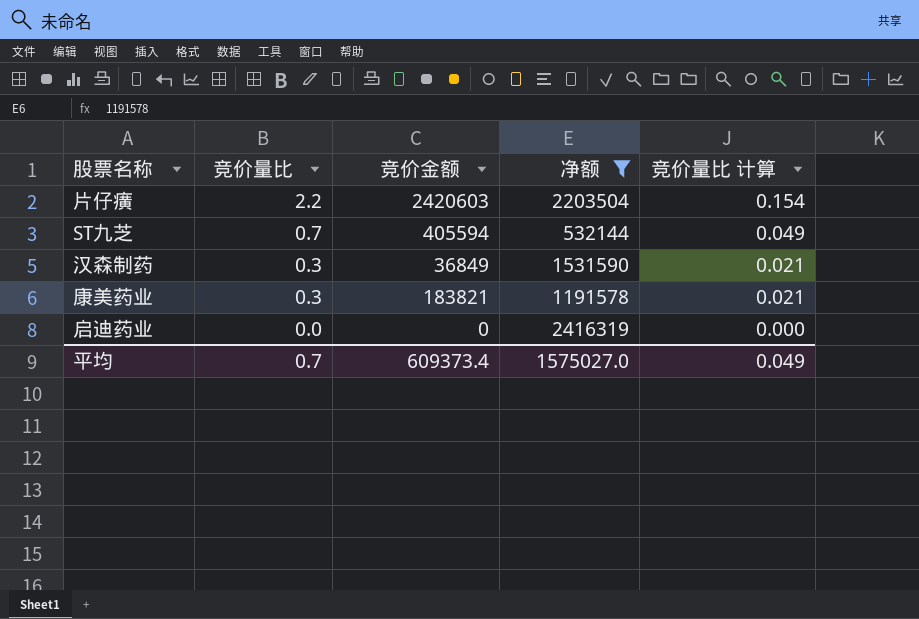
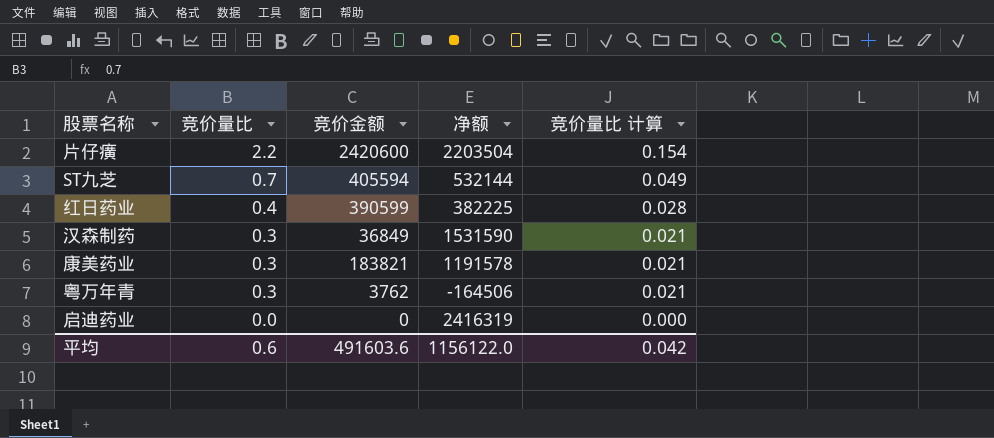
filter: 净额 >= 532144 -> none
片仔癀 | 竞价金额: 2420603 -> 2420600
平均 | 竞价量比: 0.7 -> 0.6
平均 | 竞价金额: 609373.4 -> 491603.6
平均 | 净额: 1575027.0 -> 1156122.0
平均 | 竞价量比 计算: 0.049 -> 0.042

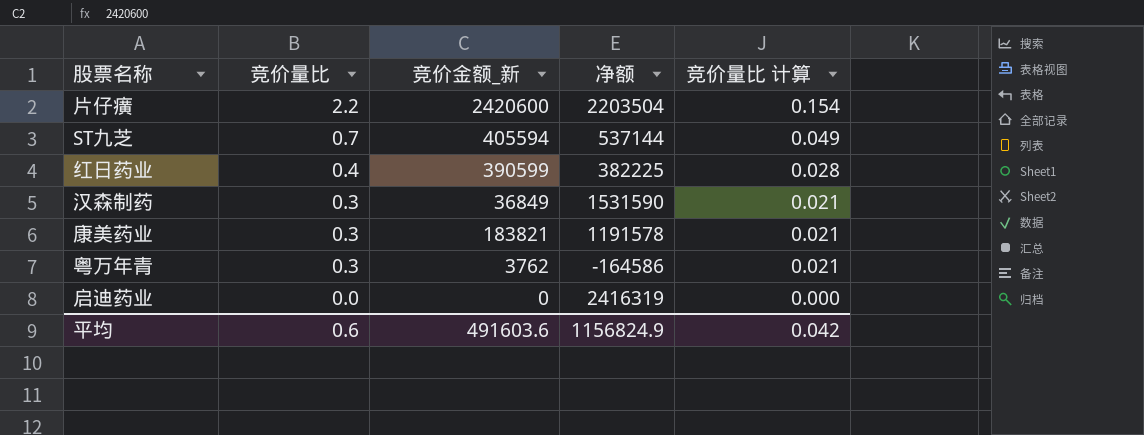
column name: 竞价金额 -> 竞价金额_新
ST九芝 | 净额: 532144 -> 537144
粤万年青 | 净额: -164506 -> -164586
平均 | 净额: 1156122.0 -> 1156824.9

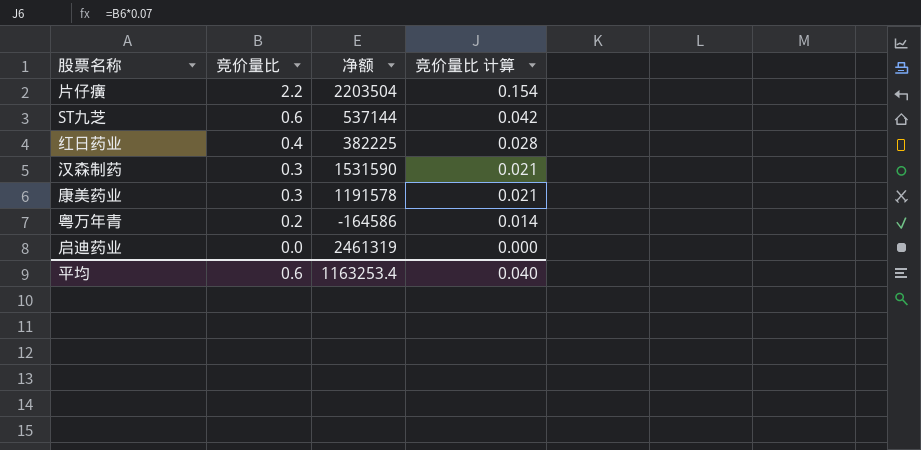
column 竞价金额_新 | position: 3 -> none
ST九芝 | 竞价量比: 0.7 -> 0.6
ST九芝 | 竞价量比 计算: 0.049 -> 0.042
粤万年青 | 竞价量比: 0.3 -> 0.2
粤万年青 | 竞价量比 计算: 0.021 -> 0.014
启迪药业 | 净额: 2416319 -> 2461319
平均 | 净额: 1156824.9 -> 1163253.4
平均 | 竞价量比 计算: 0.042 -> 0.040

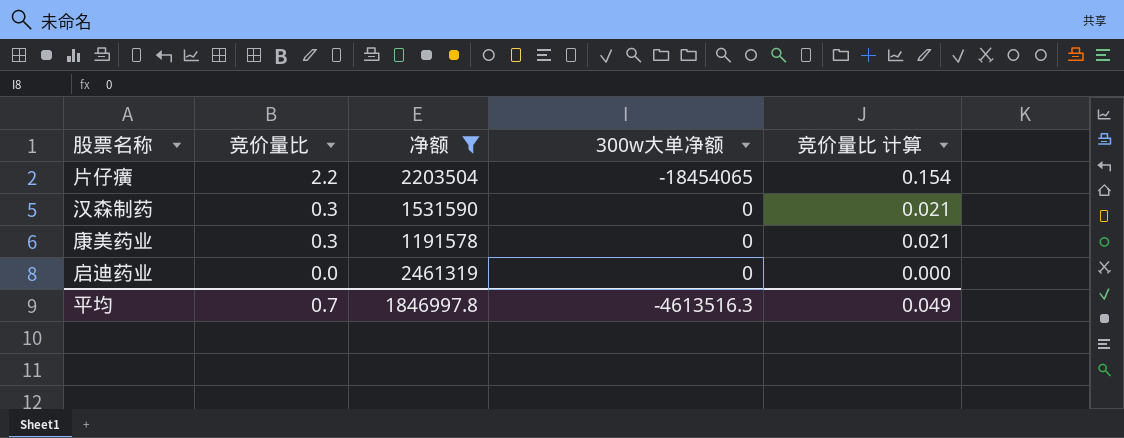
filter: none -> 净额 >= 1191578
column 300w大单净额 | position: none -> 4
平均 | 竞价量比: 0.6 -> 0.7
平均 | 净额: 1163253.4 -> 1846997.8
平均 | 竞价量比 计算: 0.040 -> 0.049

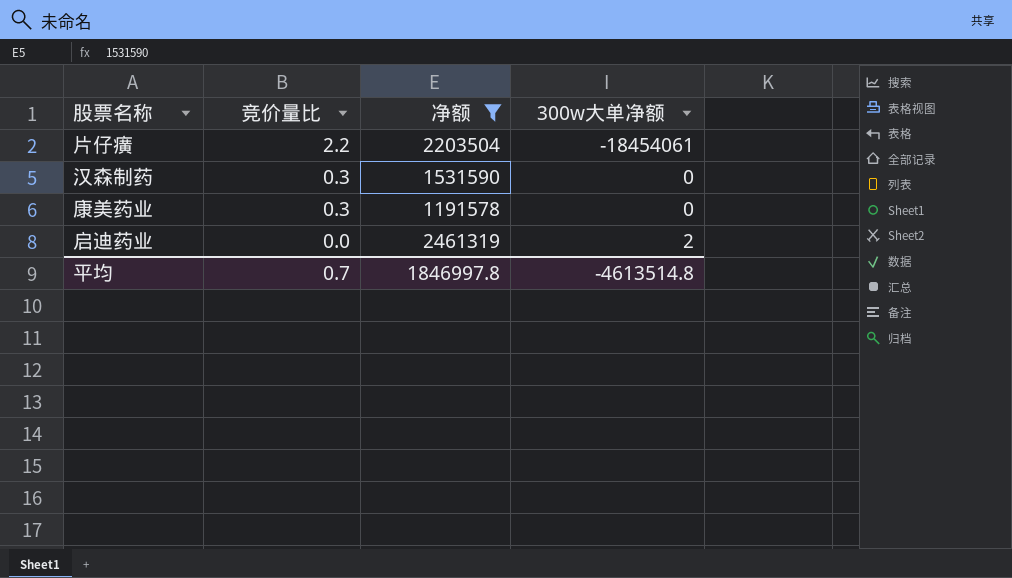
column 竞价量比 计算 | formula: [竞价量比] * 0.07 -> none
片仔癀 | 300w大单净额: -18454065 -> -18454061
启迪药业 | 300w大单净额: 0 -> 2
平均 | 300w大单净额: -4613516.3 -> -4613514.8

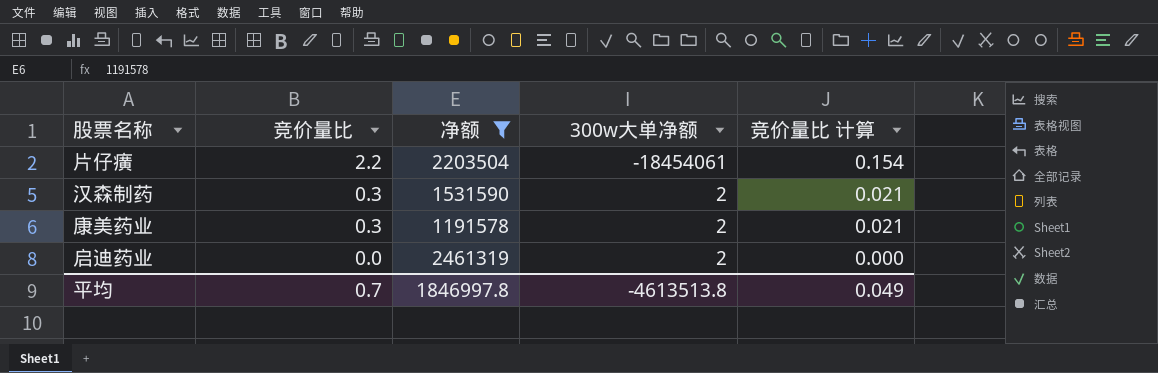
column 竞价量比 计算 | formula: none -> [竞价量比] * 0.07
汉森制药 | 300w大单净额: 0 -> 2
康美药业 | 300w大单净额: 0 -> 2
平均 | 300w大单净额: -4613514.8 -> -4613513.8

